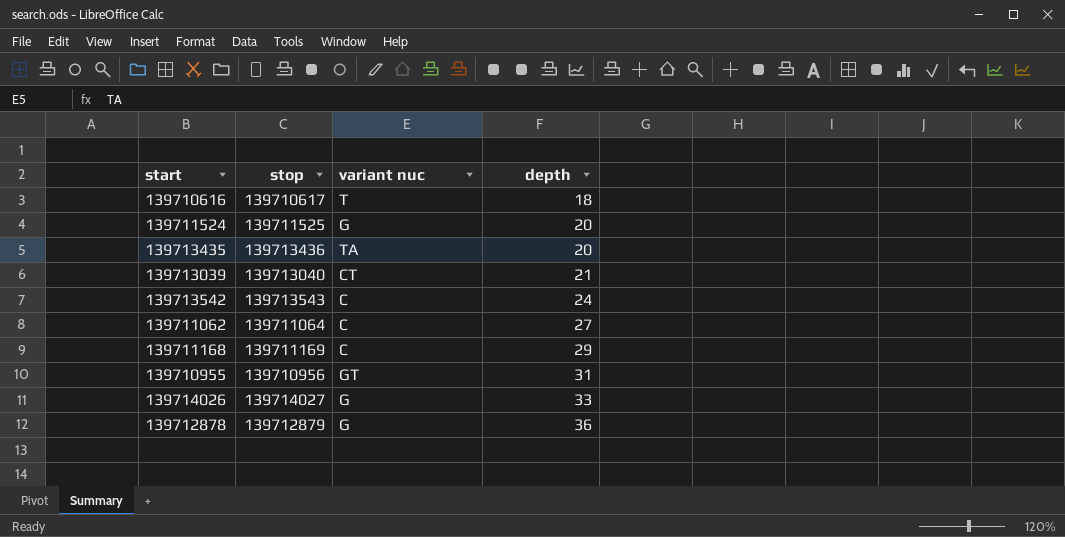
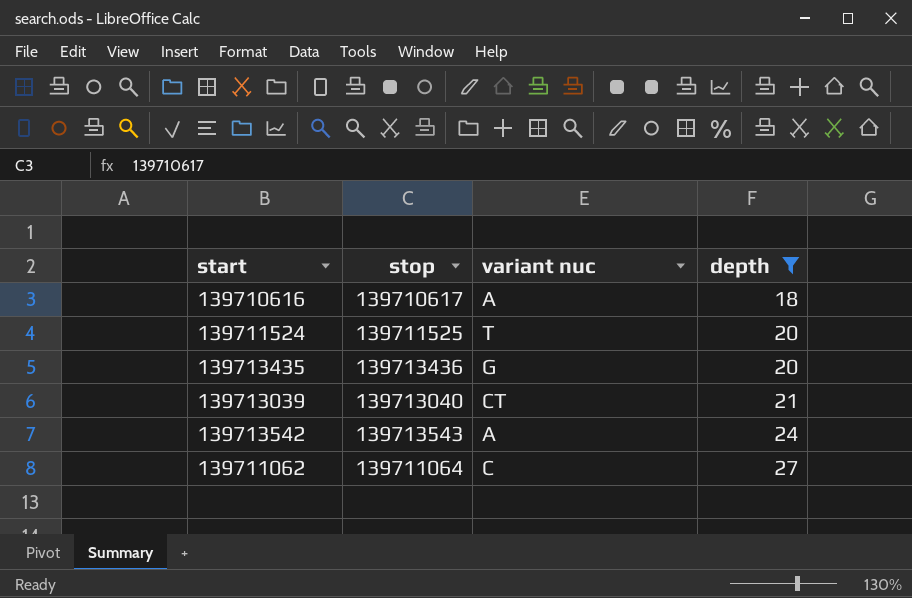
filter: none -> depth <= 27
139710616 | variant nuc: T -> A
139711524 | variant nuc: G -> T
139713435 | variant nuc: TA -> G
139713542 | variant nuc: C -> A

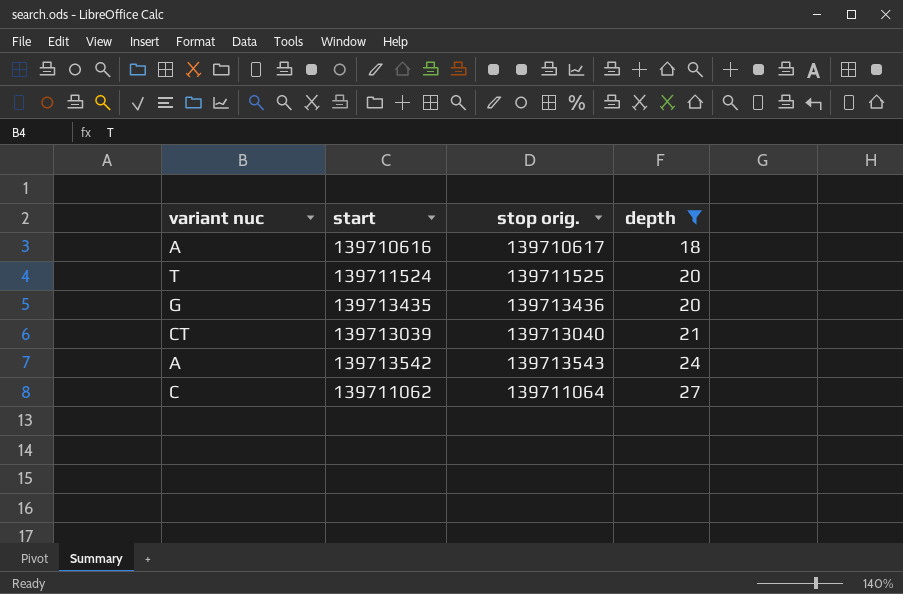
column variant nuc | position: 3 -> 1
column name: stop -> stop orig.

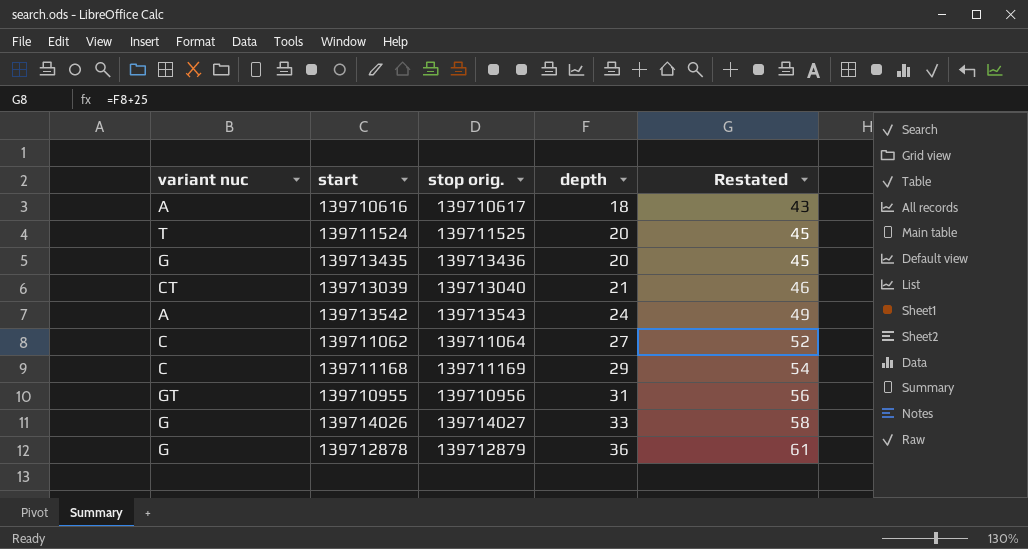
filter: depth <= 27 -> none
column Restated | formula: none -> [depth] + 25

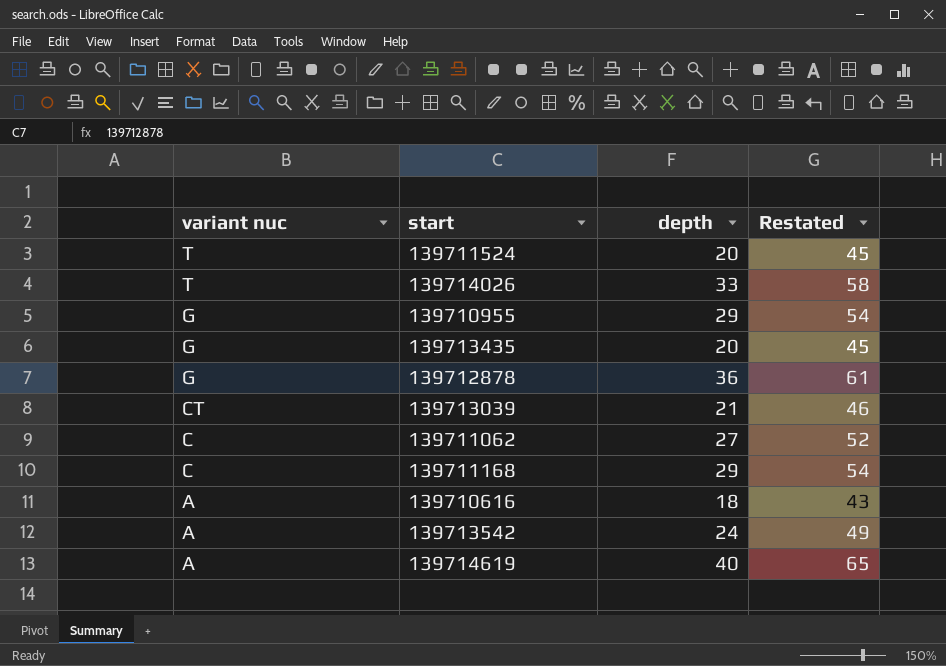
row order: depth ascending -> variant nuc descending
column stop orig. | position: 3 -> none
139714026 | variant nuc: G -> T
139710955 | variant nuc: GT -> G
139710955 | depth: 31 -> 29
139710955 | Restated: 56 -> 54
row 139714619: none -> A | 40 | 65

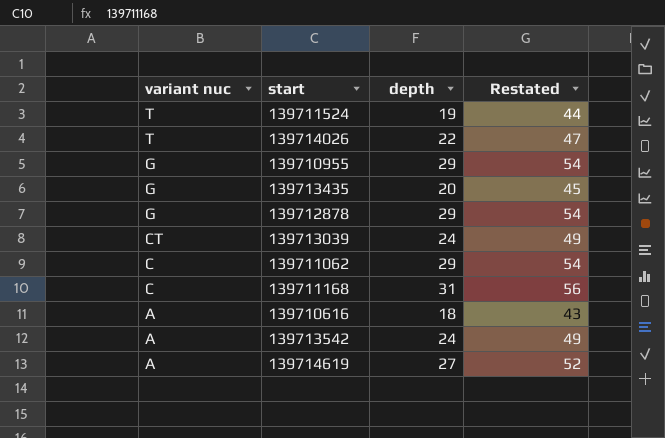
139711524 | depth: 20 -> 19
139711524 | Restated: 45 -> 44
139714026 | depth: 33 -> 22
139714026 | Restated: 58 -> 47
139712878 | depth: 36 -> 29
139712878 | Restated: 61 -> 54
139713039 | depth: 21 -> 24
139713039 | Restated: 46 -> 49
139711062 | depth: 27 -> 29
139711062 | Restated: 52 -> 54
139711168 | depth: 29 -> 31
139711168 | Restated: 54 -> 56
139714619 | depth: 40 -> 27
139714619 | Restated: 65 -> 52

